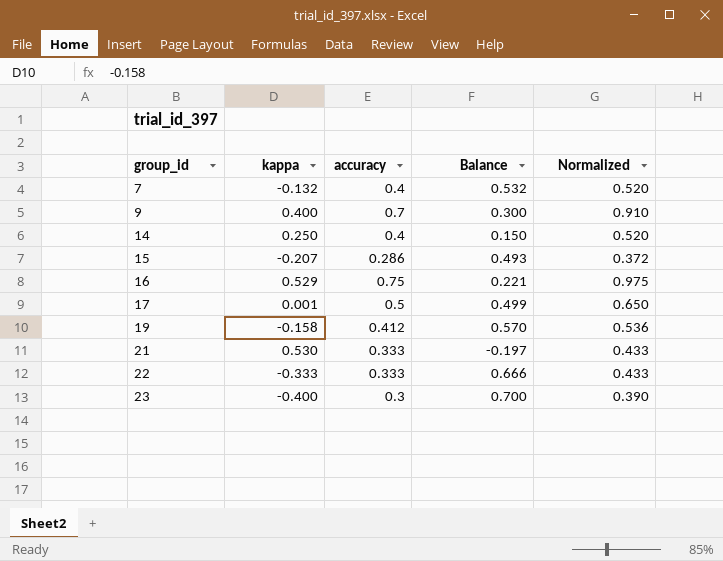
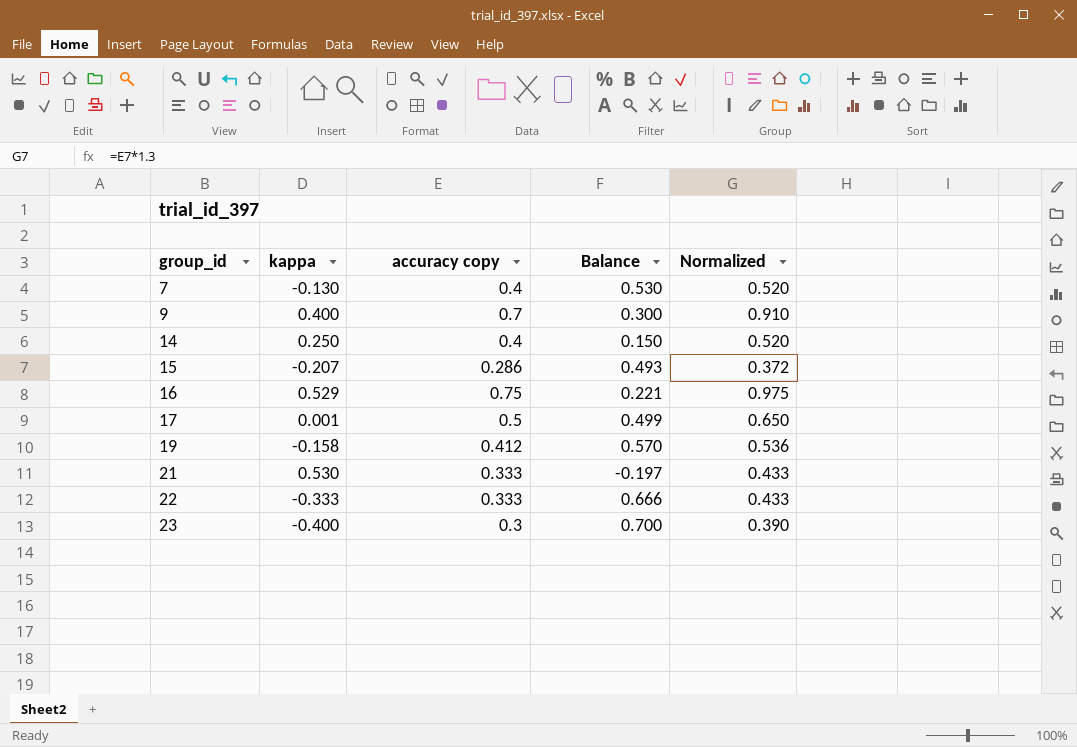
column name: accuracy -> accuracy copy
7 | kappa: -0.132 -> -0.130
7 | Balance: 0.532 -> 0.530

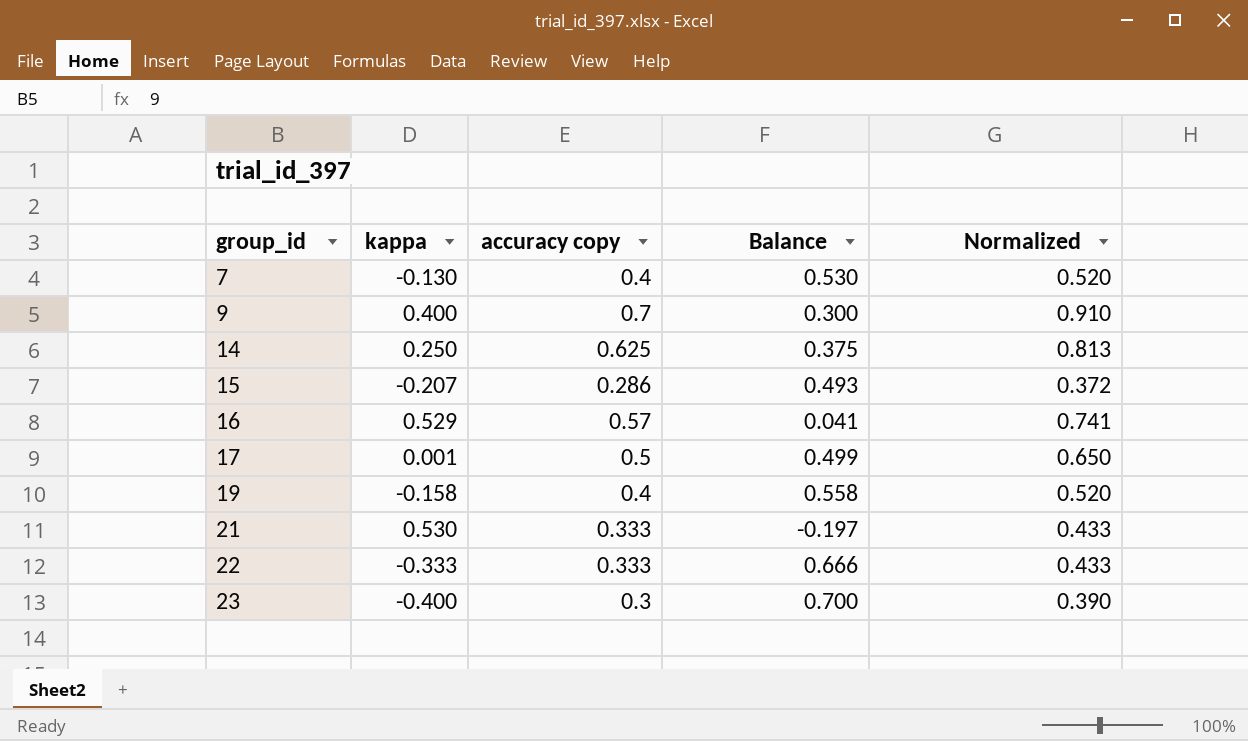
14 | accuracy copy: 0.4 -> 0.625
14 | Balance: 0.150 -> 0.375
14 | Normalized: 0.520 -> 0.813
16 | accuracy copy: 0.75 -> 0.57
16 | Balance: 0.221 -> 0.041
16 | Normalized: 0.975 -> 0.741
19 | accuracy copy: 0.412 -> 0.4
19 | Balance: 0.570 -> 0.558
19 | Normalized: 0.536 -> 0.520

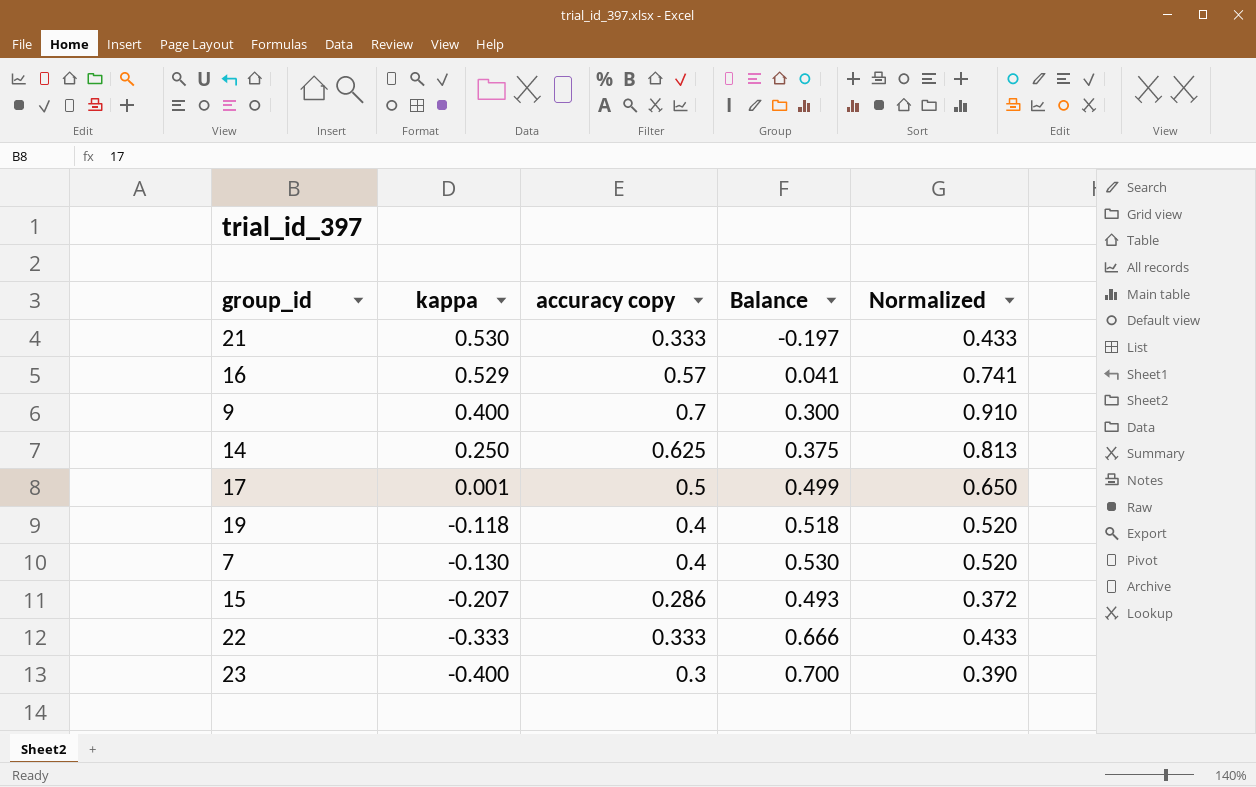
row order: group_id ascending -> kappa descending
19 | kappa: -0.158 -> -0.118
19 | Balance: 0.558 -> 0.518

